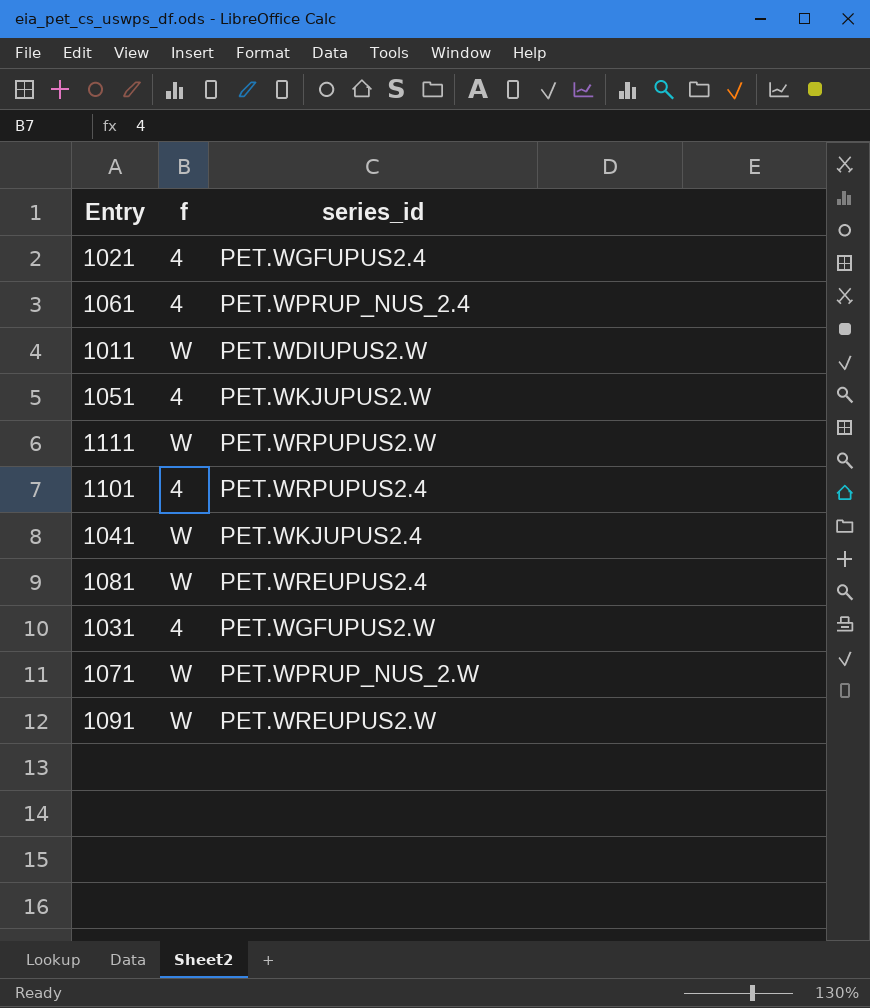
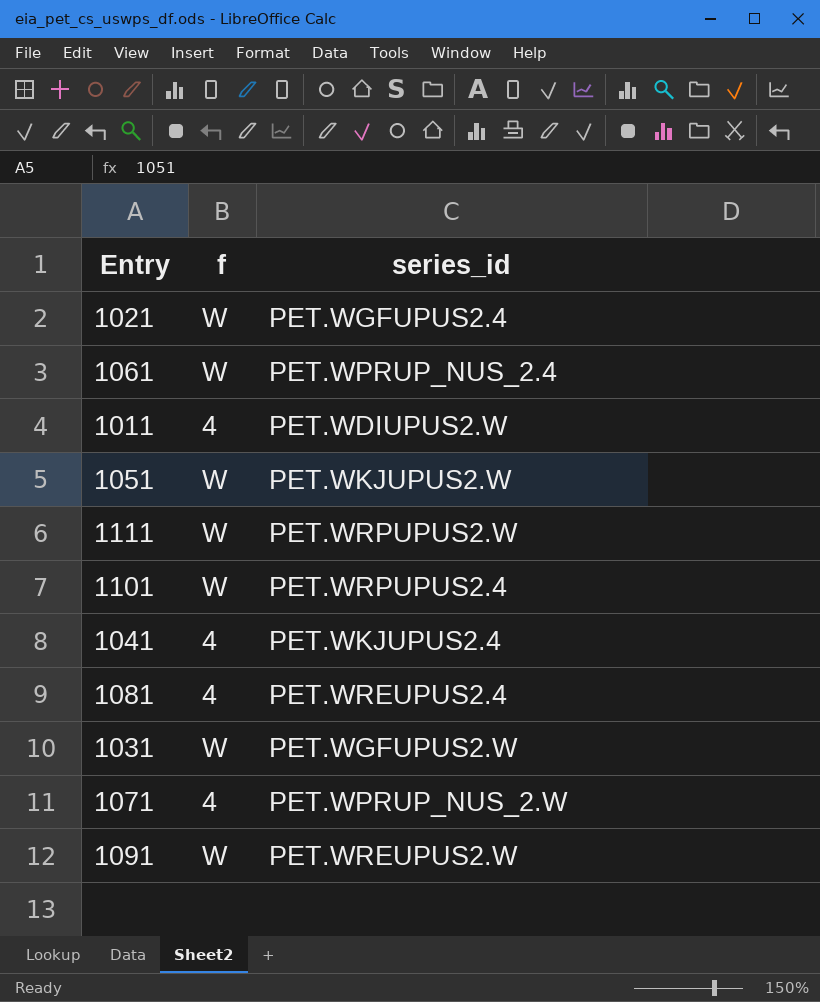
1021 | f: 4 -> W
1061 | f: 4 -> W
1011 | f: W -> 4
1051 | f: 4 -> W
1101 | f: 4 -> W
1041 | f: W -> 4
1081 | f: W -> 4
1031 | f: 4 -> W
1071 | f: W -> 4

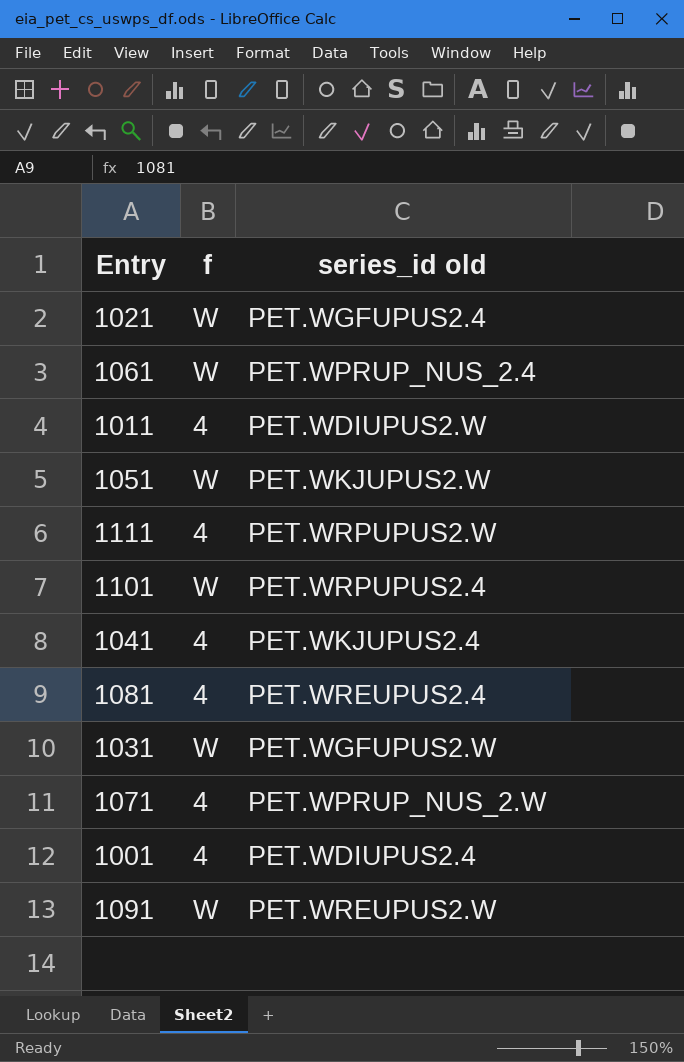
column name: series_id -> series_id old
1111 | f: W -> 4
row 1001: none -> 4 | PET.WDIUPUS2.4

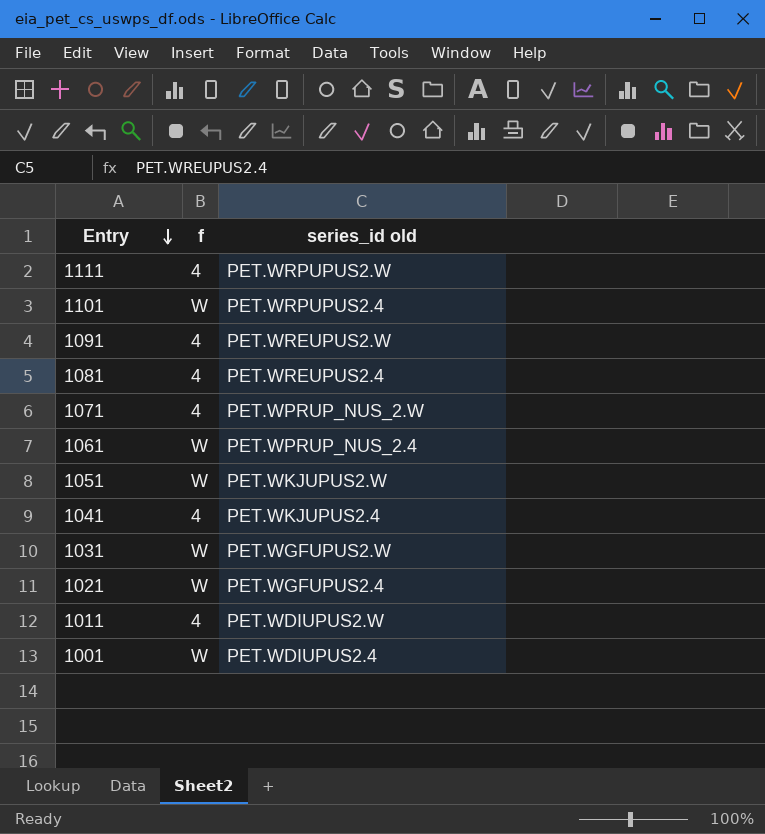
row order: none -> Entry descending
1091 | f: W -> 4
1001 | f: 4 -> W

